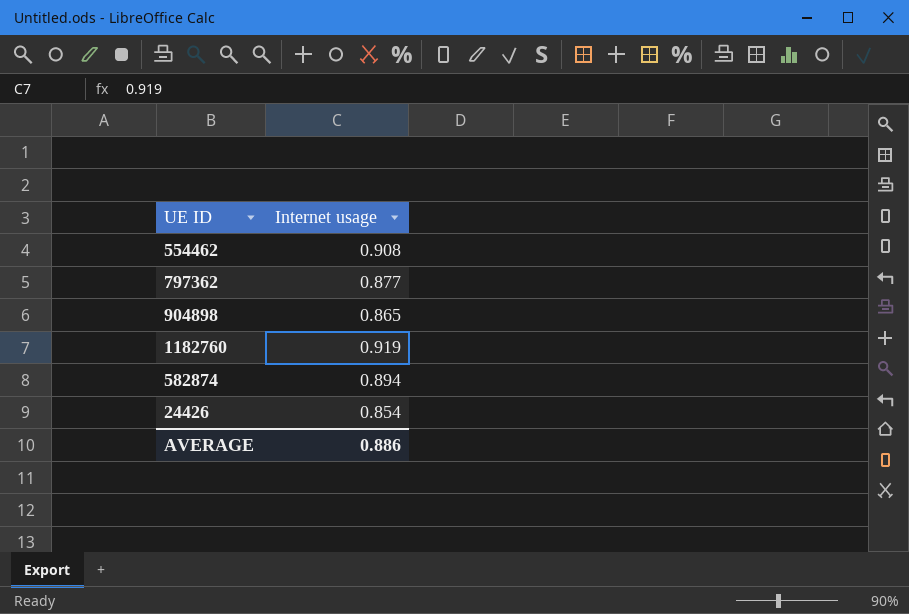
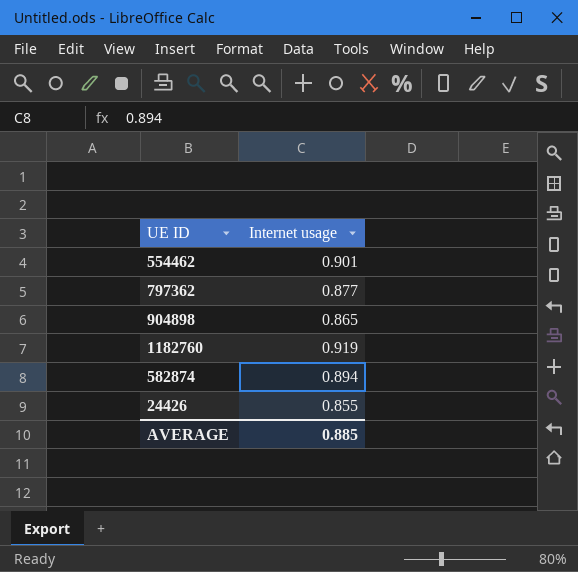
554462 | Internet usage: 0.908 -> 0.901
24426 | Internet usage: 0.854 -> 0.855
AVERAGE | Internet usage: 0.886 -> 0.885

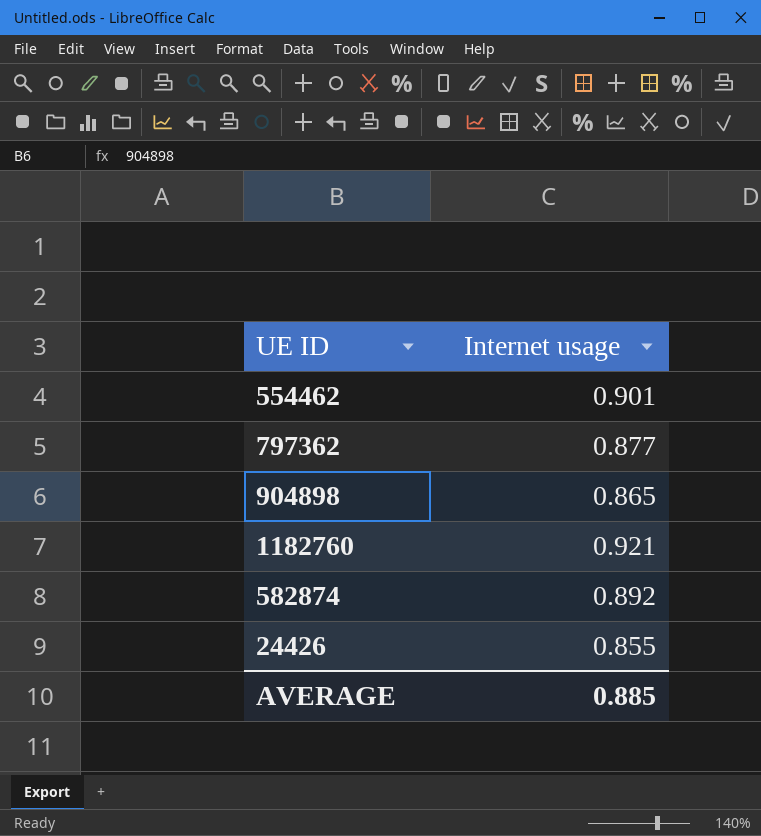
1182760 | Internet usage: 0.919 -> 0.921
582874 | Internet usage: 0.894 -> 0.892

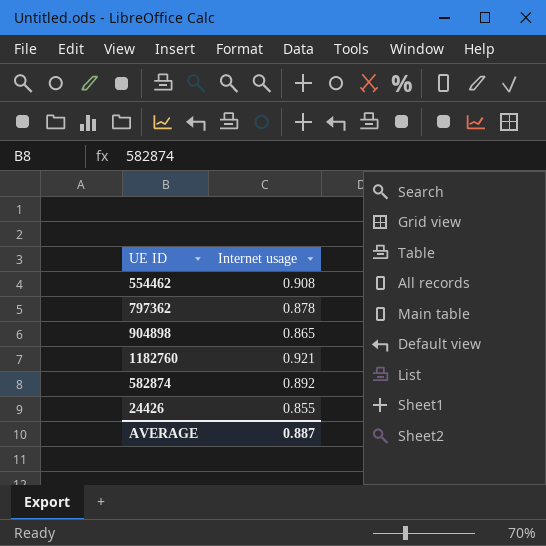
554462 | Internet usage: 0.901 -> 0.908
797362 | Internet usage: 0.877 -> 0.878
AVERAGE | Internet usage: 0.885 -> 0.887

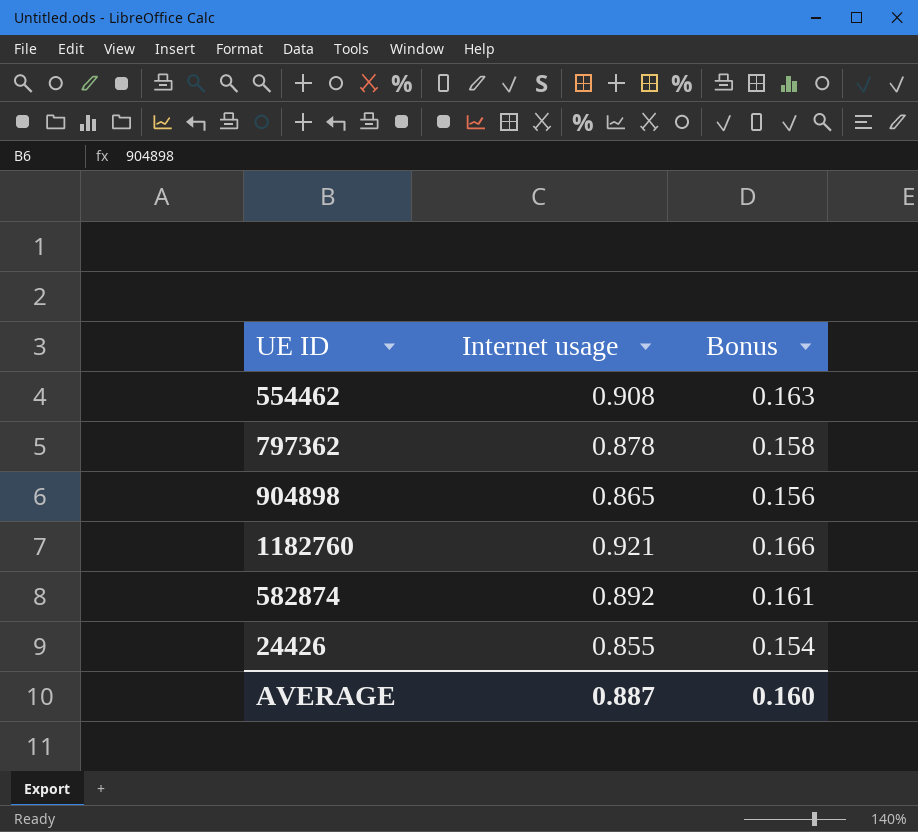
column Bonus | formula: none -> [Internet usage] * 0.18

